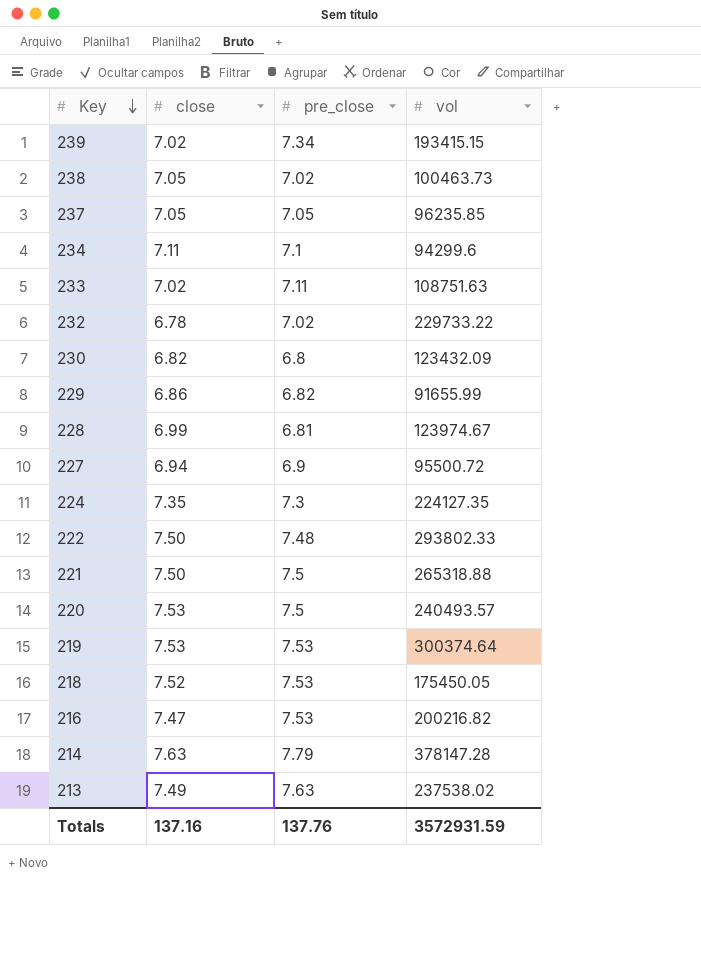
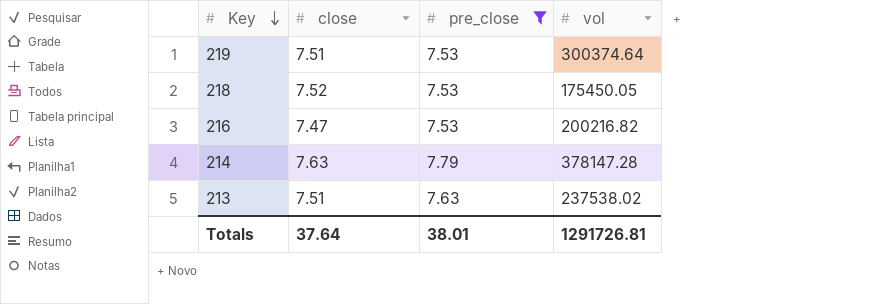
filter: none -> pre_close >= 7.53
219 | close: 7.53 -> 7.51
213 | close: 7.49 -> 7.51
Totals | close: 137.16 -> 37.64
Totals | pre_close: 137.76 -> 38.01
Totals | vol: 3572931.59 -> 1291726.81

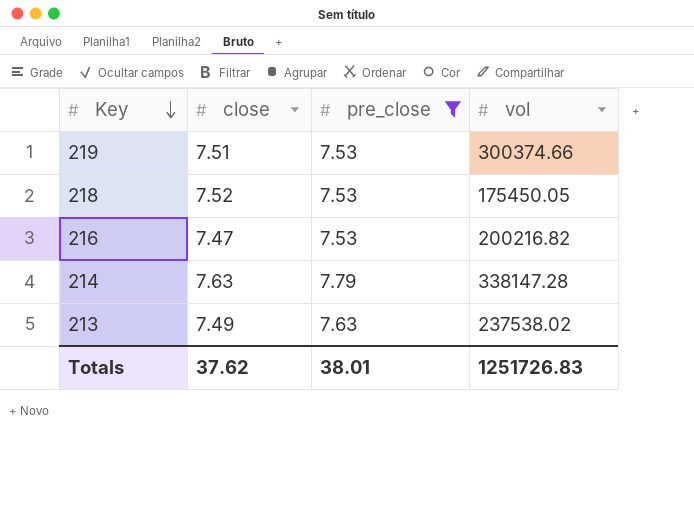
219 | vol: 300374.64 -> 300374.66
214 | vol: 378147.28 -> 338147.28
213 | close: 7.51 -> 7.49
Totals | close: 37.64 -> 37.62
Totals | vol: 1291726.81 -> 1251726.83

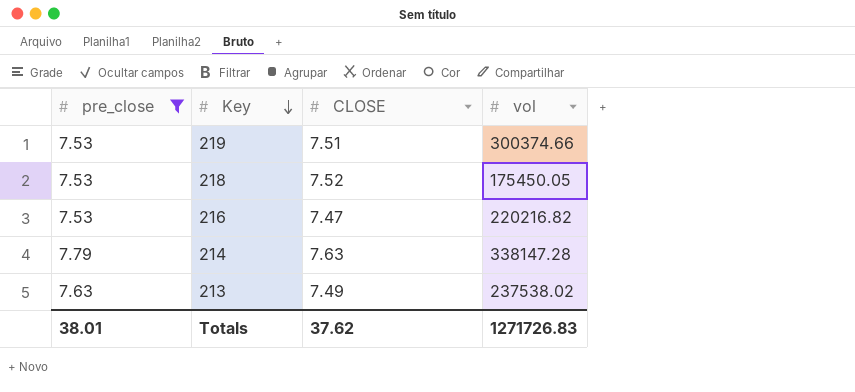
column pre_close | position: 3 -> 1
column name: close -> CLOSE
216 | vol: 200216.82 -> 220216.82
Totals | vol: 1251726.83 -> 1271726.83

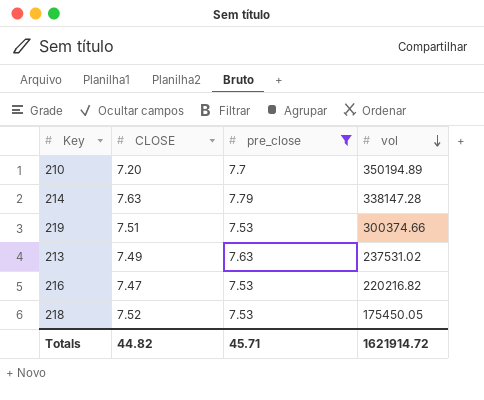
row order: Key descending -> vol descending
column pre_close | position: 1 -> 3
row 210: none -> 7.20 | 7.7 | 350194.89
213 | vol: 237538.02 -> 237531.02
Totals | CLOSE: 37.62 -> 44.82
Totals | pre_close: 38.01 -> 45.71
Totals | vol: 1271726.83 -> 1621914.72

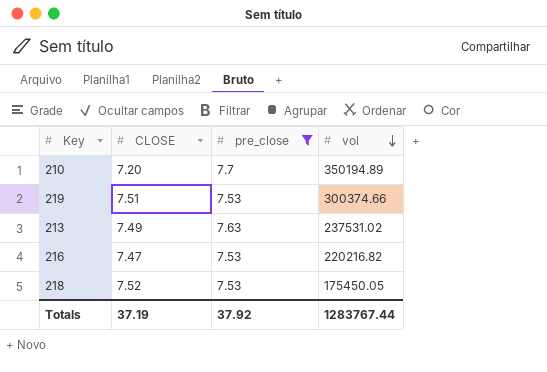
row 214: 7.63 | 7.79 | 338147.28 -> none
Totals | CLOSE: 44.82 -> 37.19
Totals | pre_close: 45.71 -> 37.92
Totals | vol: 1621914.72 -> 1283767.44

